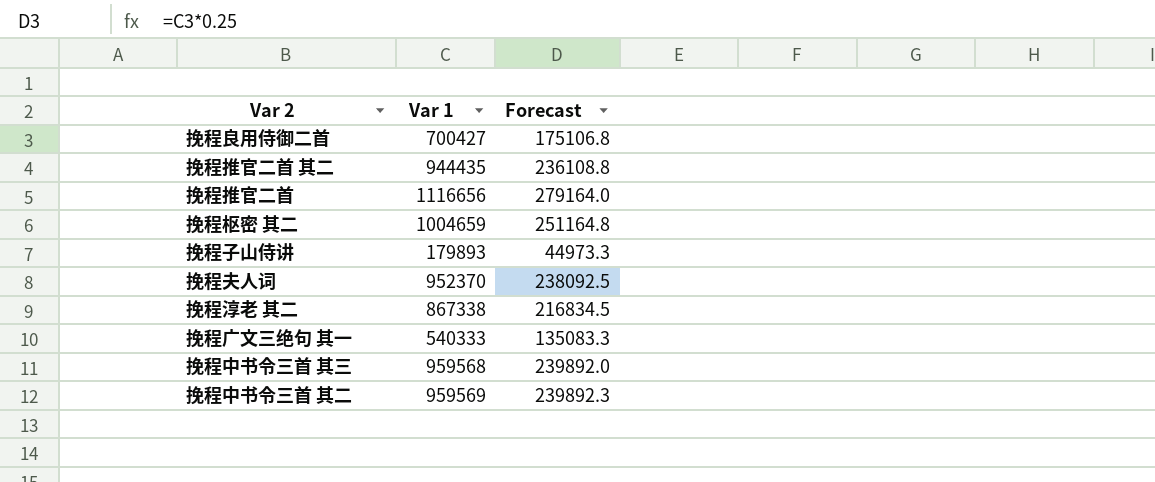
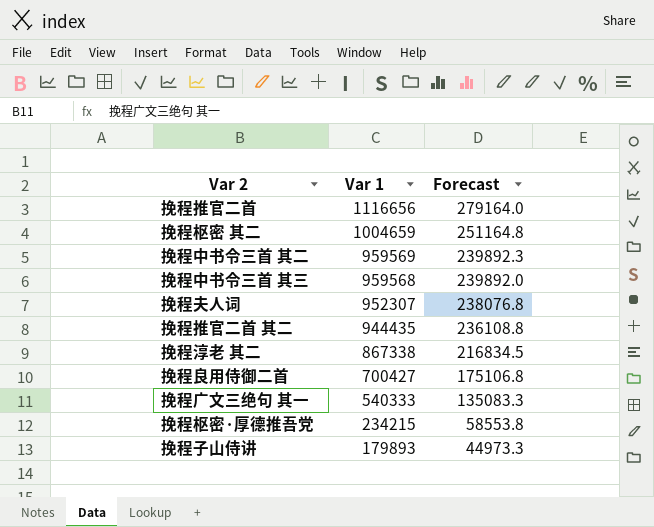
row order: none -> Var 1 descending
挽程夫人词 | Var 1: 952370 -> 952307
挽程夫人词 | Forecast: 238092.5 -> 238076.8
row 挽程枢密·厚德推吾党: none -> 234215 | 58553.8

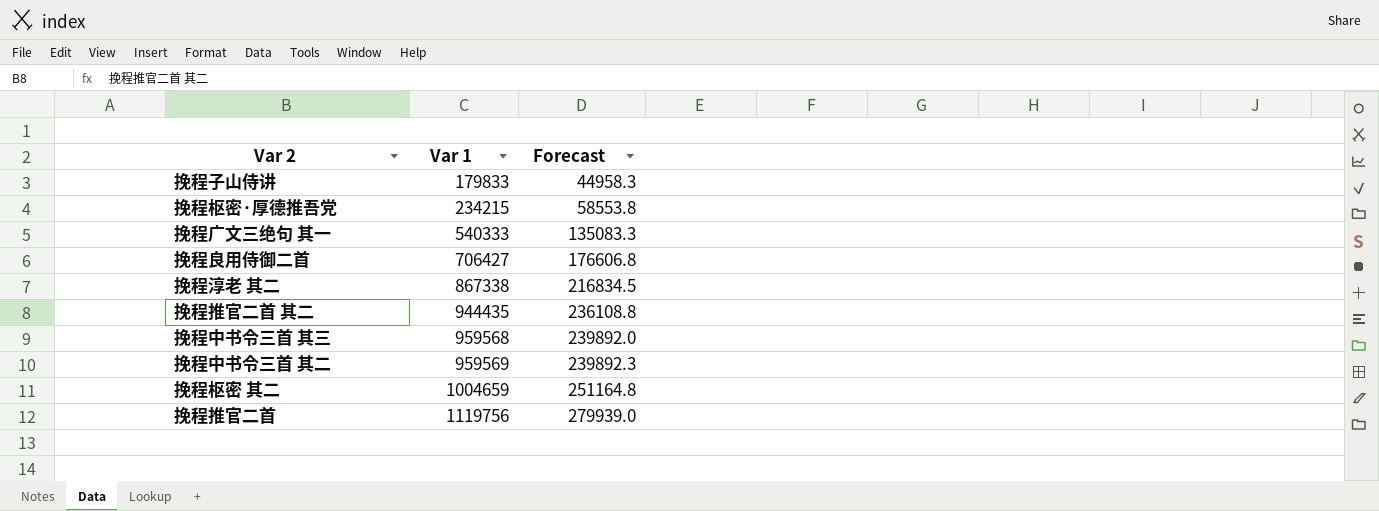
row order: Var 1 descending -> Var 1 ascending
row 挽程夫人词: 952307 | 238076.8 -> none
挽程子山侍讲 | Var 1: 179893 -> 179833
挽程子山侍讲 | Forecast: 44973.3 -> 44958.3
挽程良用侍御二首 | Var 1: 700427 -> 706427
挽程良用侍御二首 | Forecast: 175106.8 -> 176606.8
挽程推官二首 | Var 1: 1116656 -> 1119756
挽程推官二首 | Forecast: 279164.0 -> 279939.0

